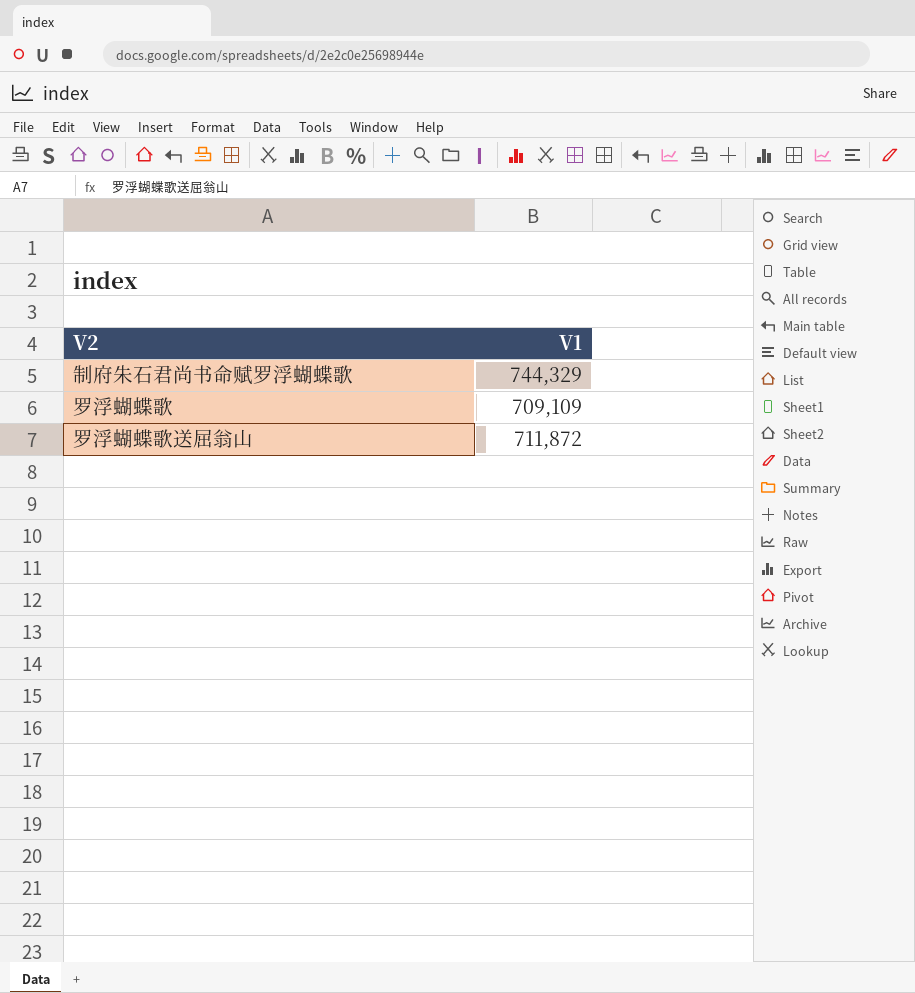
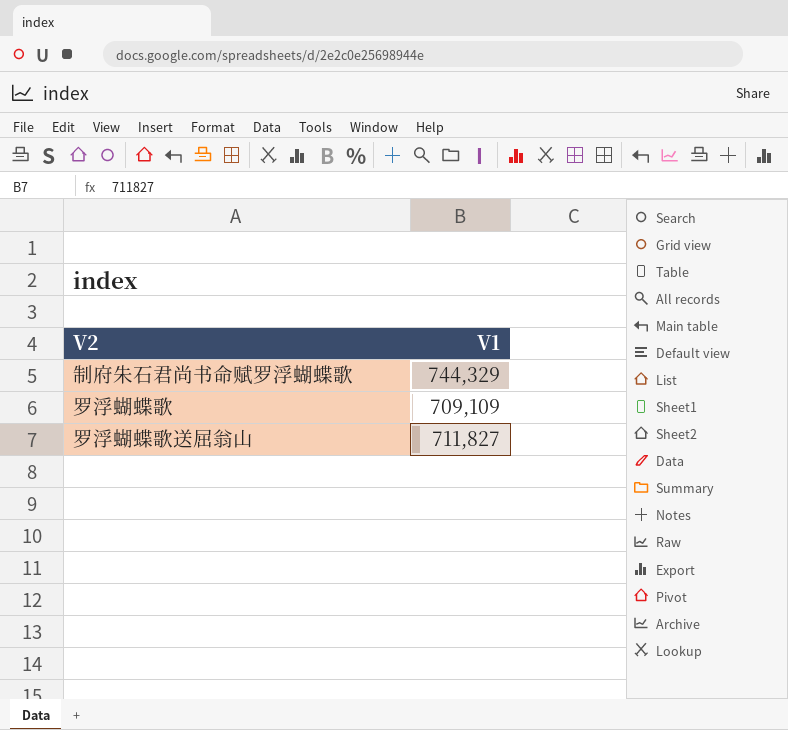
罗浮蝴蝶歌送屈翁山 | V1: 711,872 -> 711,827

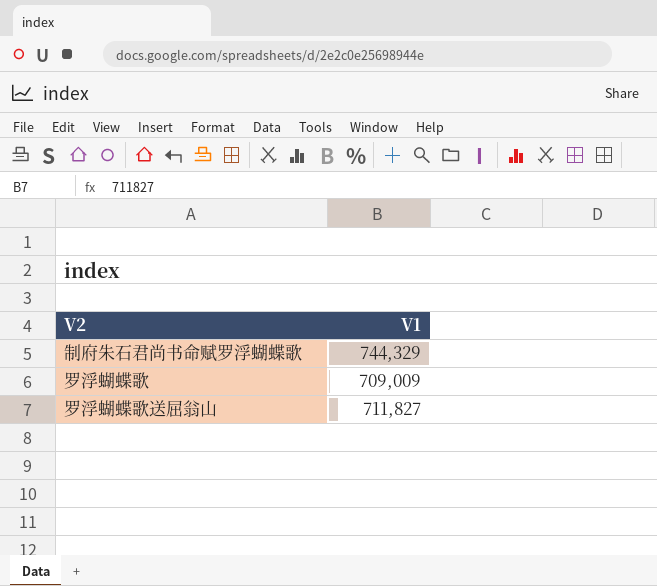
罗浮蝴蝶歌 | V1: 709,109 -> 709,009

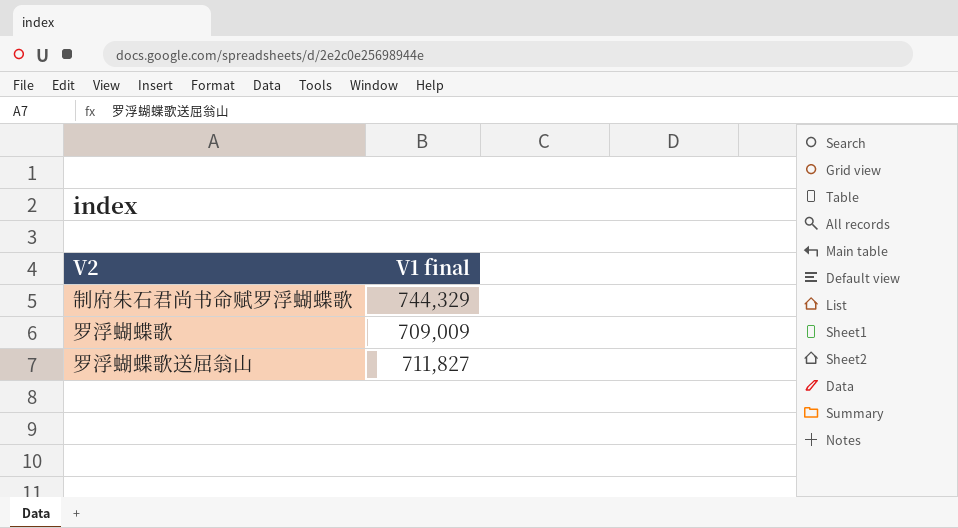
column name: V1 -> V1 final

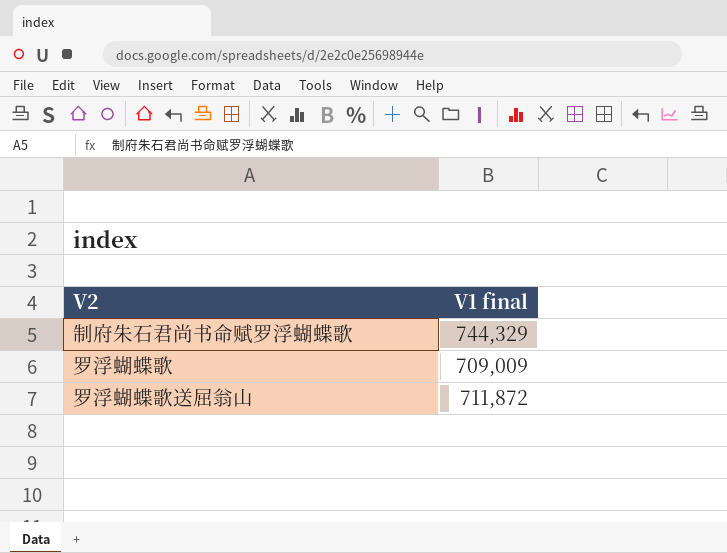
罗浮蝴蝶歌送屈翁山 | V1 final: 711,827 -> 711,872

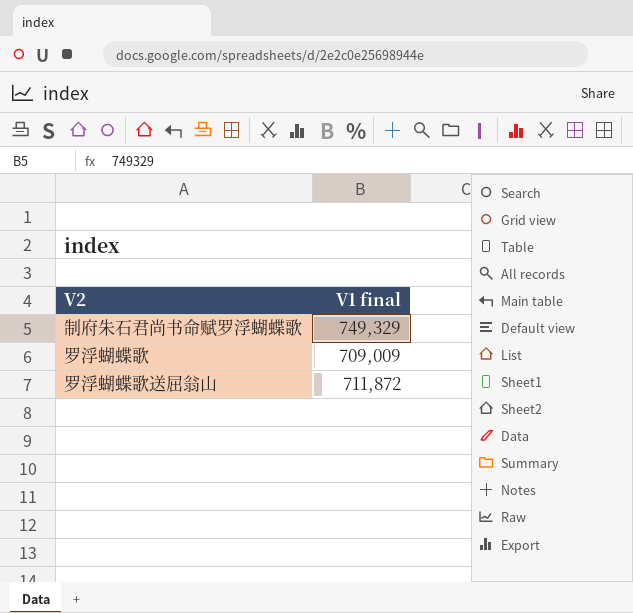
制府朱石君尚书命赋罗浮蝴蝶歌 | V1 final: 744,329 -> 749,329

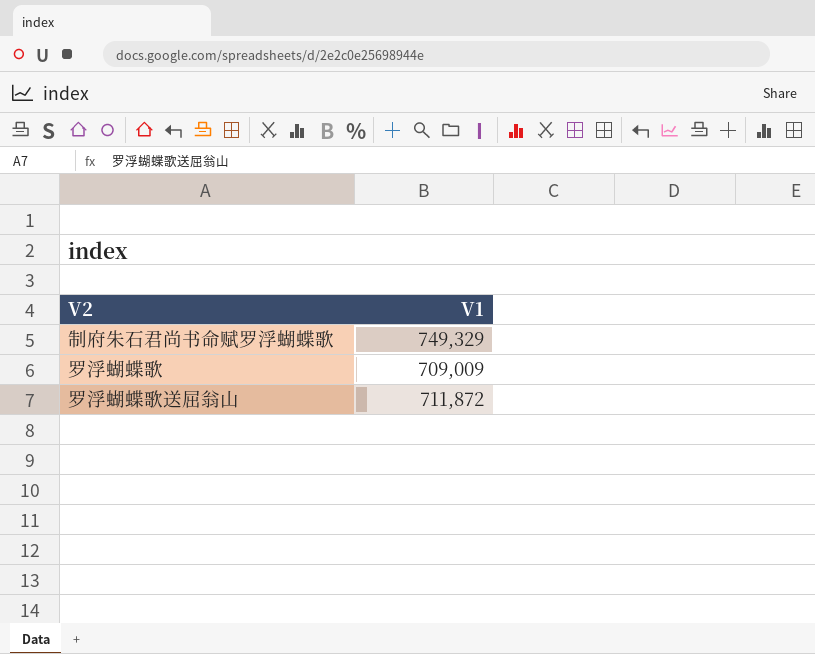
column name: V1 final -> V1

